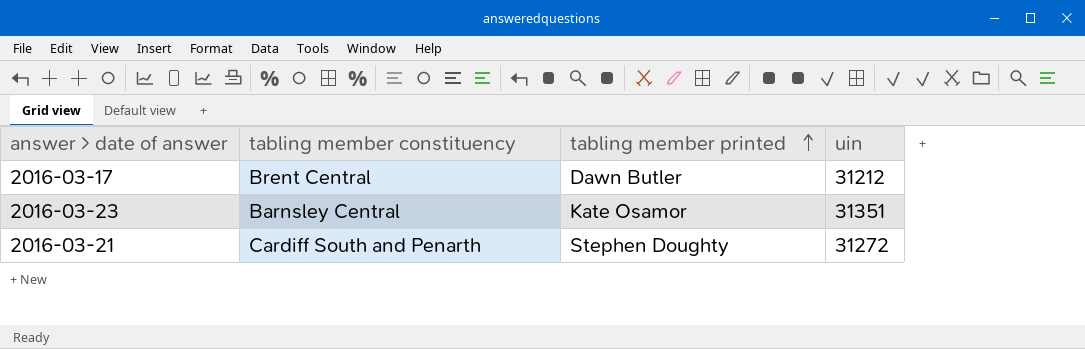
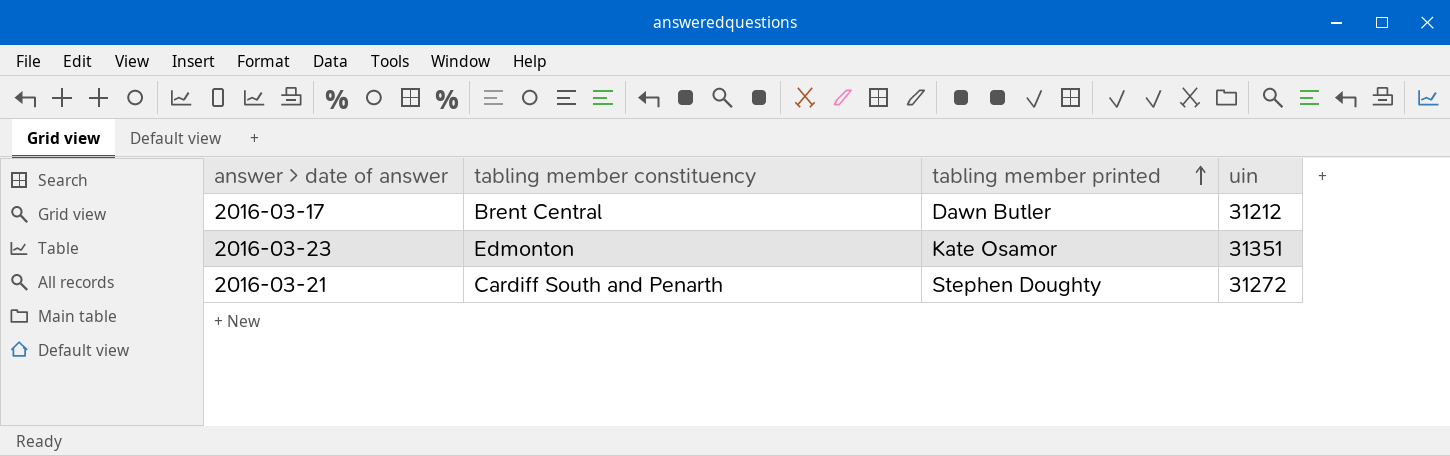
2016-03-23 | tabling member constituency: Barnsley Central -> Edmonton

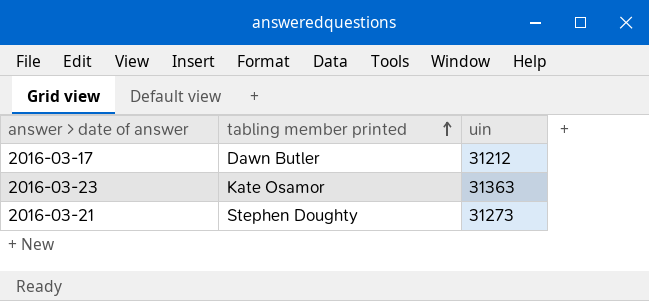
column tabling member constituency | position: 2 -> none
2016-03-23 | uin: 31351 -> 31363
2016-03-21 | uin: 31272 -> 31273

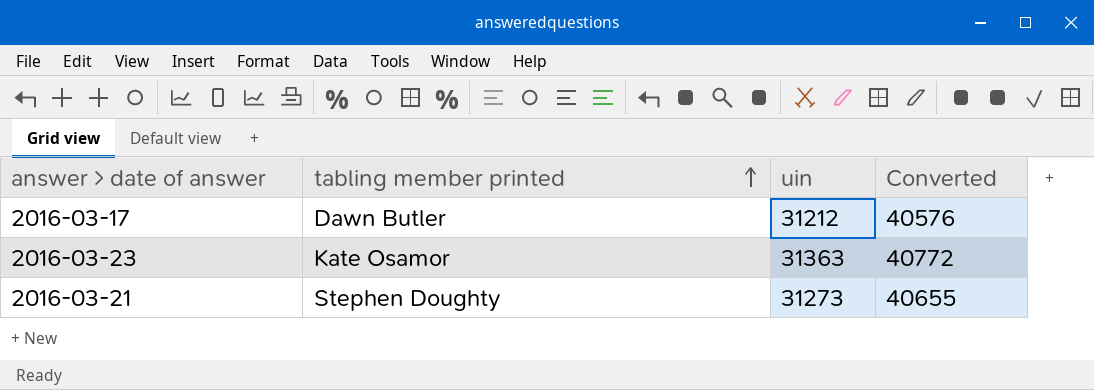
column Converted | formula: none -> [uin] * 1.3

